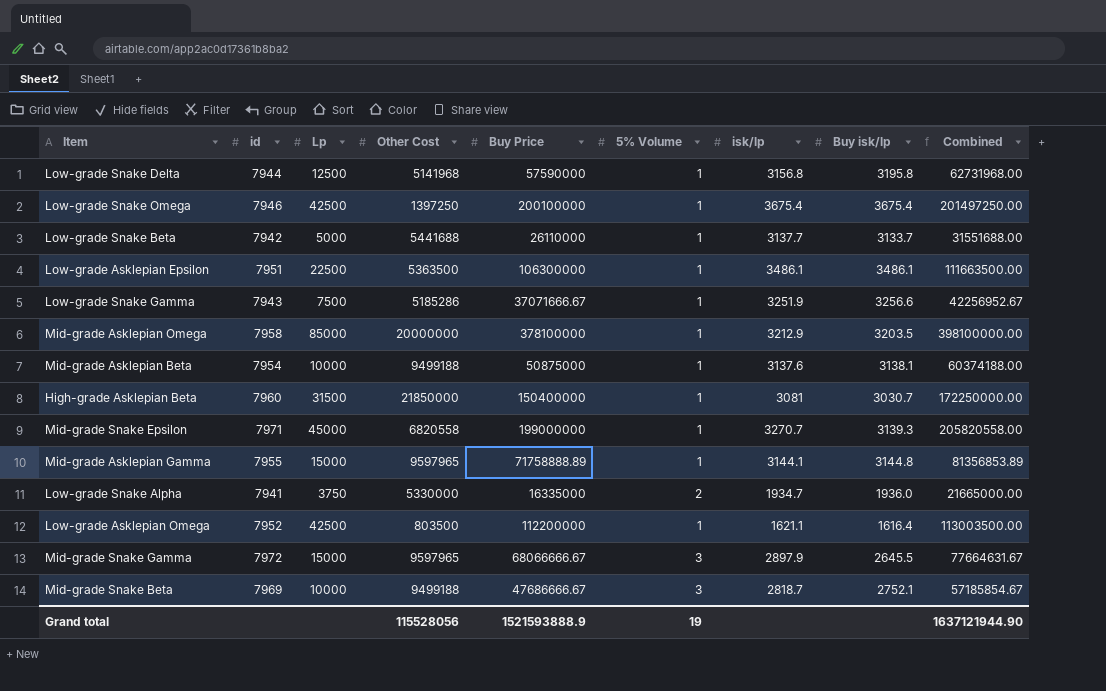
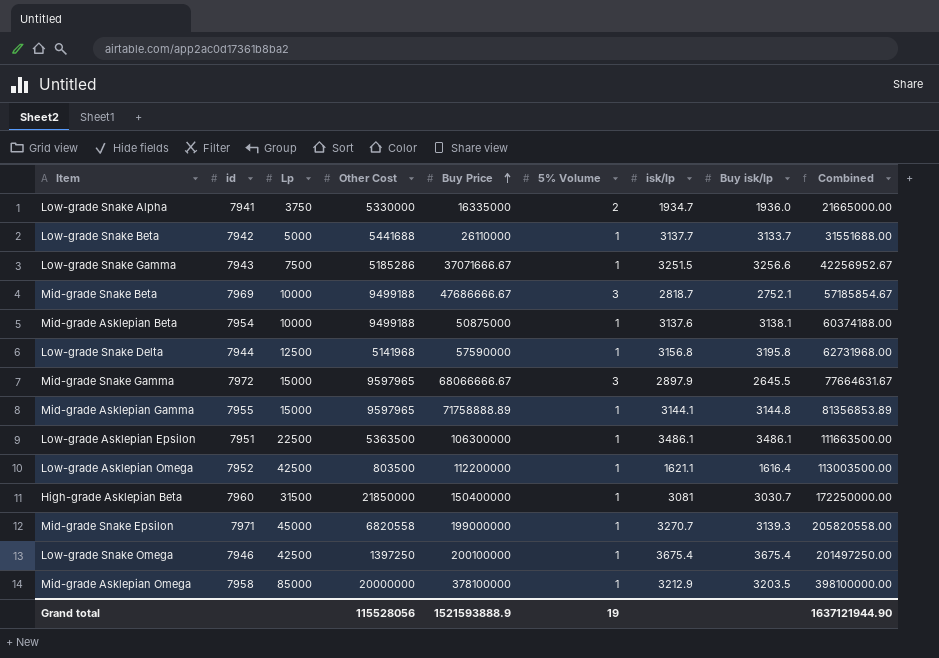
row order: none -> Buy Price ascending
Low-grade Snake Gamma | isk/lp: 3251.9 -> 3251.5

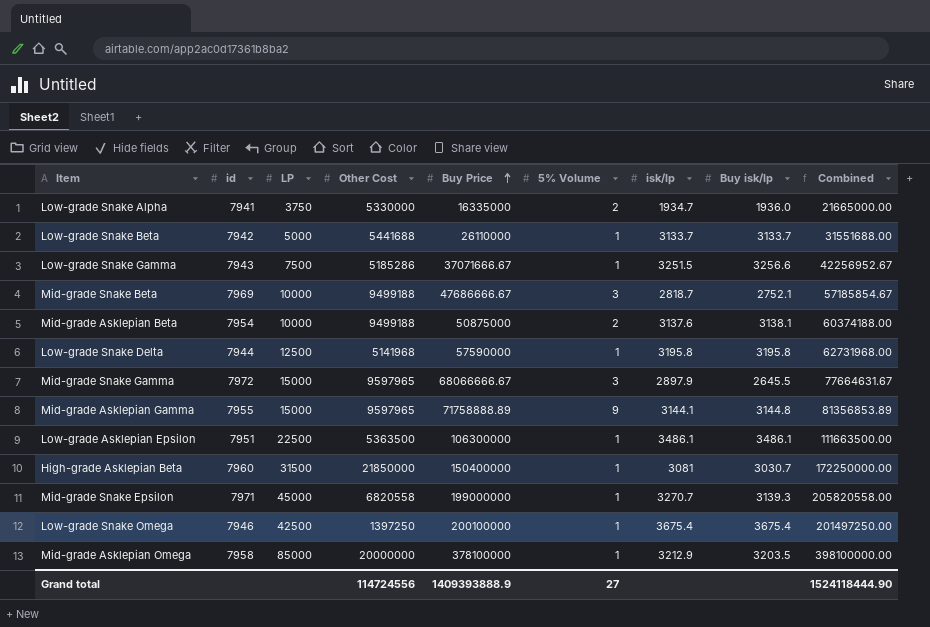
column name: Lp -> LP
row Low-grade Asklepian Omega: 7952 | 42500 | 803500 | 112200000 | 1 | 1621.1 | 1616.4 | 113003500.00 -> none
Low-grade Snake Beta | isk/lp: 3137.7 -> 3133.7
Mid-grade Asklepian Beta | 5% Volume: 1 -> 2
Low-grade Snake Delta | isk/lp: 3156.8 -> 3195.8
Mid-grade Asklepian Gamma | 5% Volume: 1 -> 9
Grand total | Other Cost: 115528056 -> 114724556
Grand total | Buy Price: 1521593888.9 -> 1409393888.9
Grand total | 5% Volume: 19 -> 27
Grand total | Combined: 1637121944.90 -> 1524118444.90

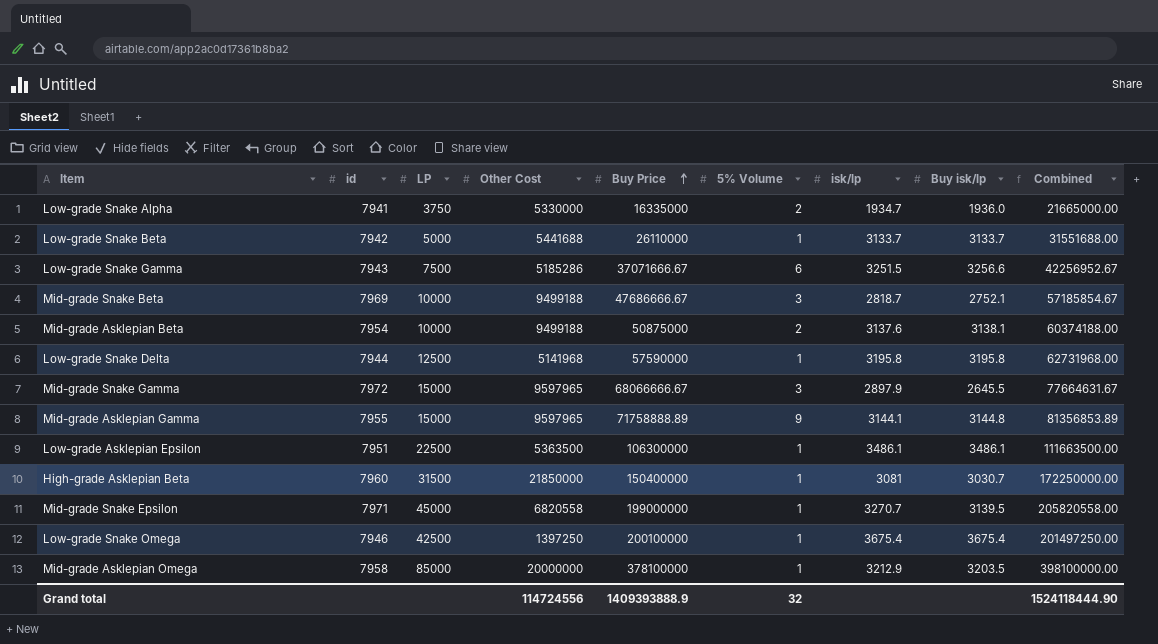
Low-grade Snake Gamma | 5% Volume: 1 -> 6
Mid-grade Snake Epsilon | Buy isk/lp: 3139.3 -> 3139.5
Grand total | 5% Volume: 27 -> 32

